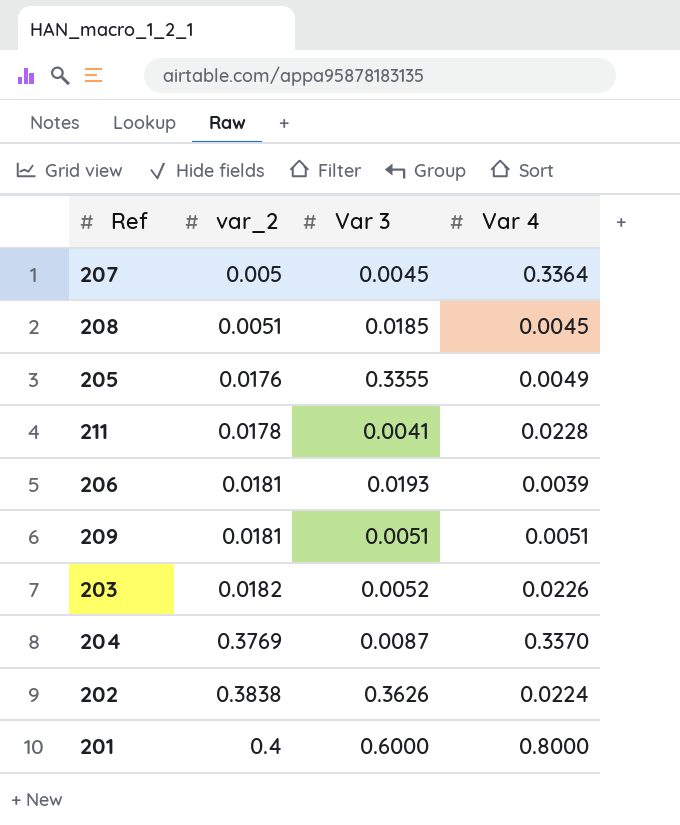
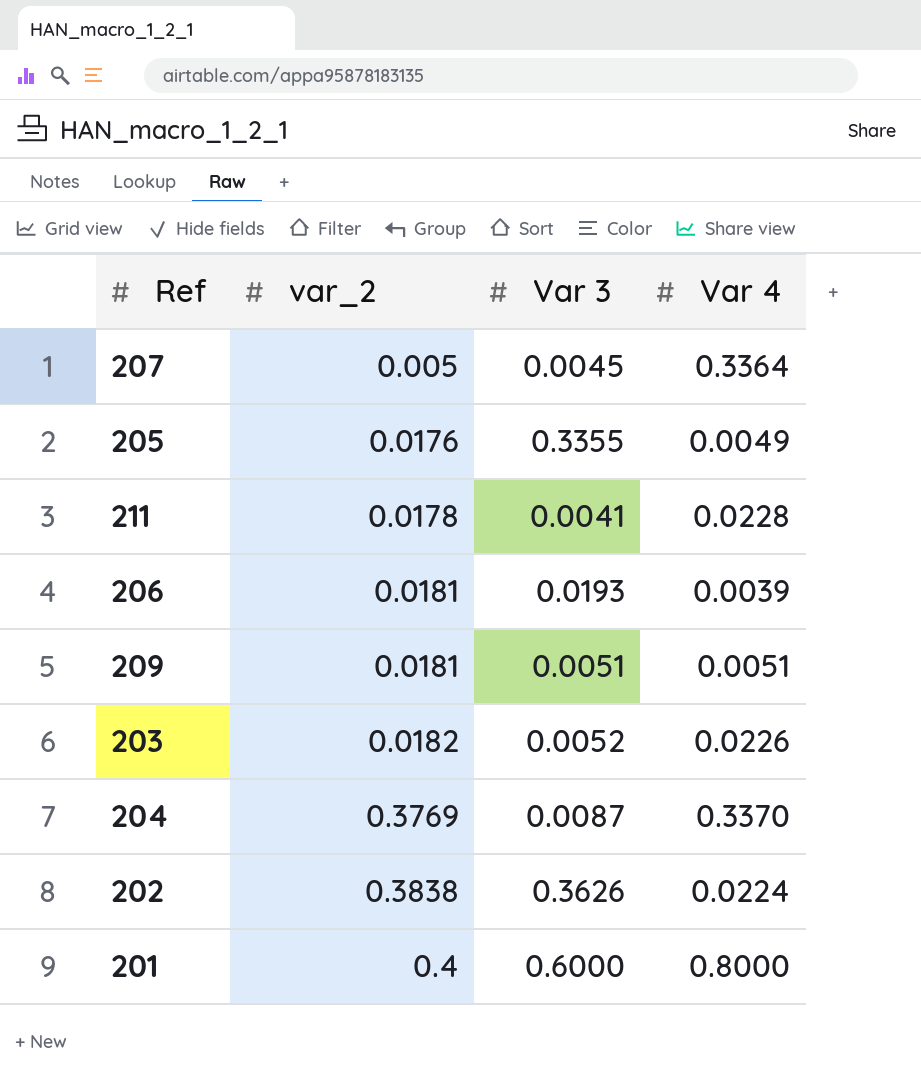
row 208: 0.0051 | 0.0185 | 0.0045 -> none

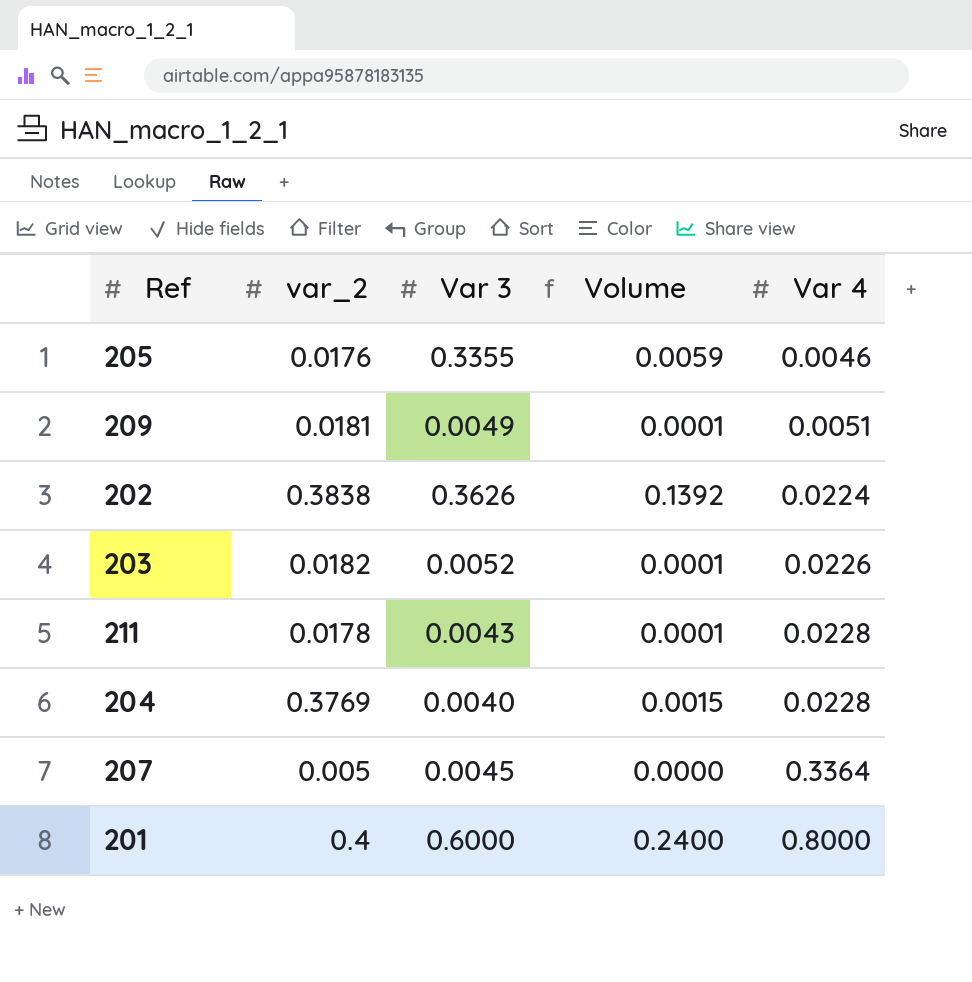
row order: var_2 ascending -> Var 4 ascending
column Volume | formula: none -> [var_2] * [Var 3]
row 206: 0.0181 | 0.0193 | 0.0039 -> none
205 | Var 4: 0.0049 -> 0.0046
209 | Var 3: 0.0051 -> 0.0049
211 | Var 3: 0.0041 -> 0.0043
204 | Var 3: 0.0087 -> 0.0040
204 | Var 4: 0.3370 -> 0.0228

